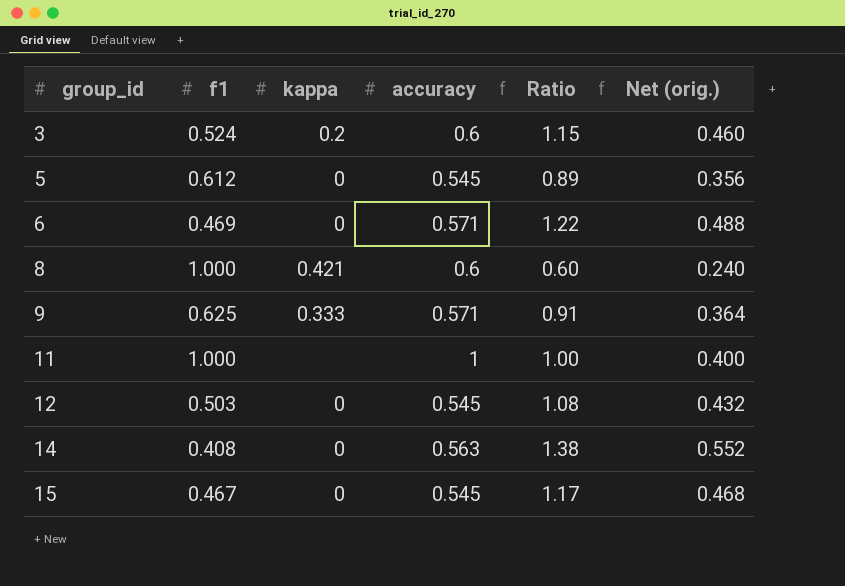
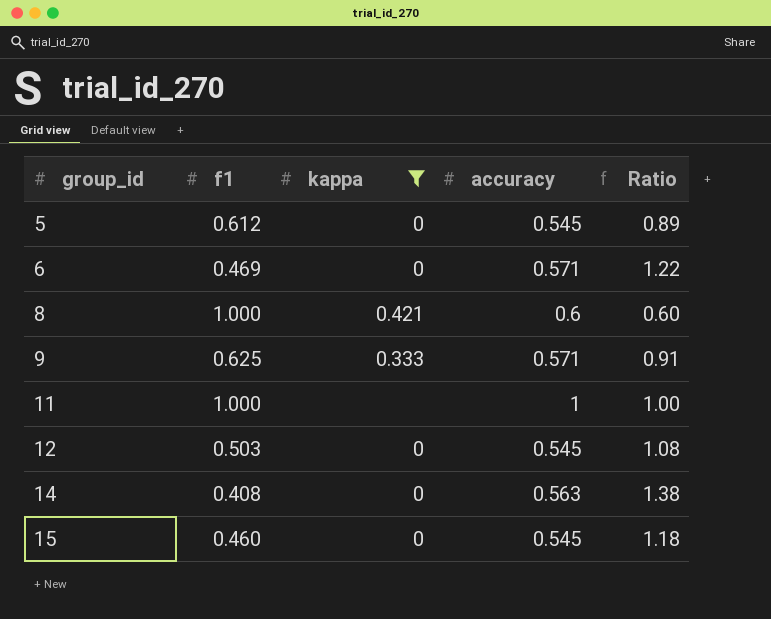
filter: none -> kappa != 0.2
column Net (orig.) | formula: [Ratio] * 0.4 -> none
15 | f1: 0.467 -> 0.460
15 | Ratio: 1.17 -> 1.18

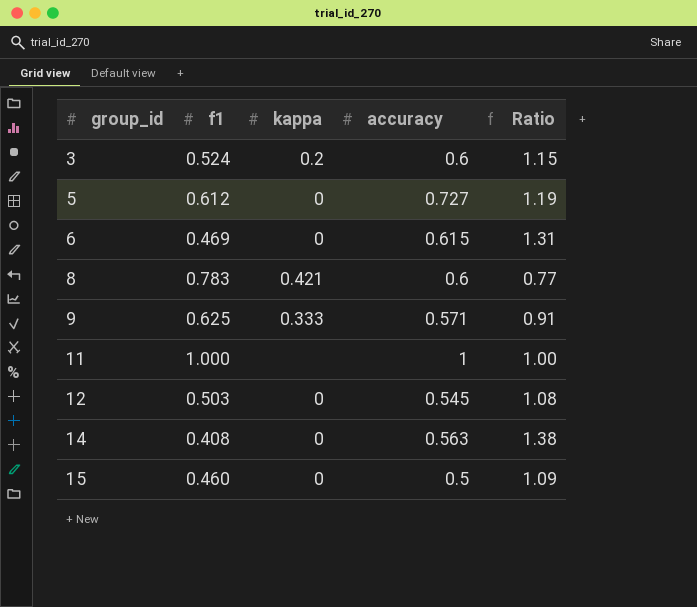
filter: kappa != 0.2 -> none
5 | accuracy: 0.545 -> 0.727
5 | Ratio: 0.89 -> 1.19
6 | accuracy: 0.571 -> 0.615
6 | Ratio: 1.22 -> 1.31
8 | f1: 1.000 -> 0.783
8 | Ratio: 0.60 -> 0.77
15 | accuracy: 0.545 -> 0.5
15 | Ratio: 1.18 -> 1.09

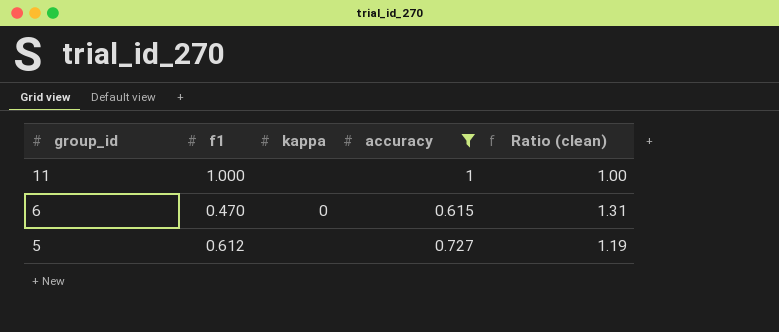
filter: none -> accuracy >= 0.615
row order: group_id ascending -> group_id descending
column name: Ratio -> Ratio (clean)
6 | f1: 0.469 -> 0.470
5 | kappa: 0 -> none

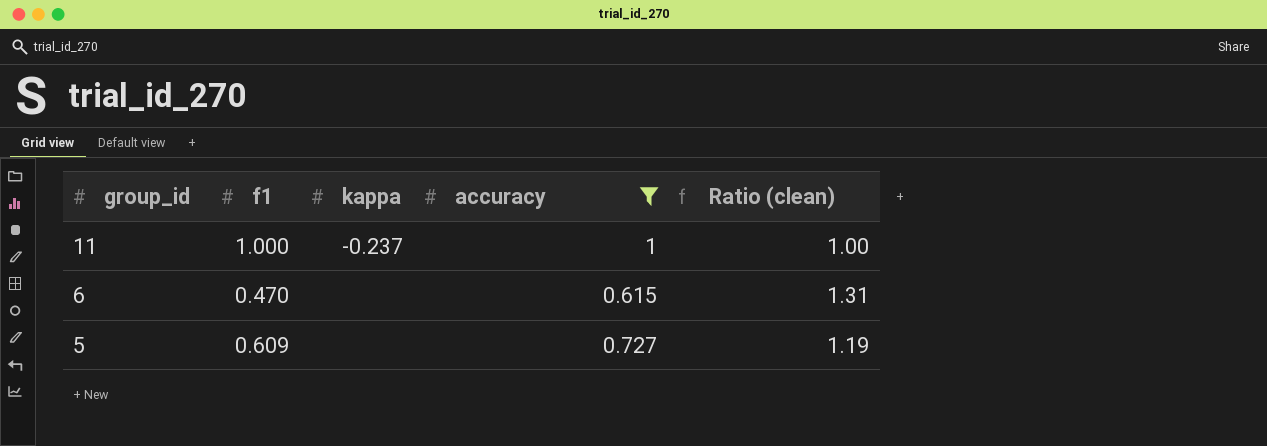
11 | kappa: none -> -0.237
6 | kappa: 0 -> none
5 | f1: 0.612 -> 0.609

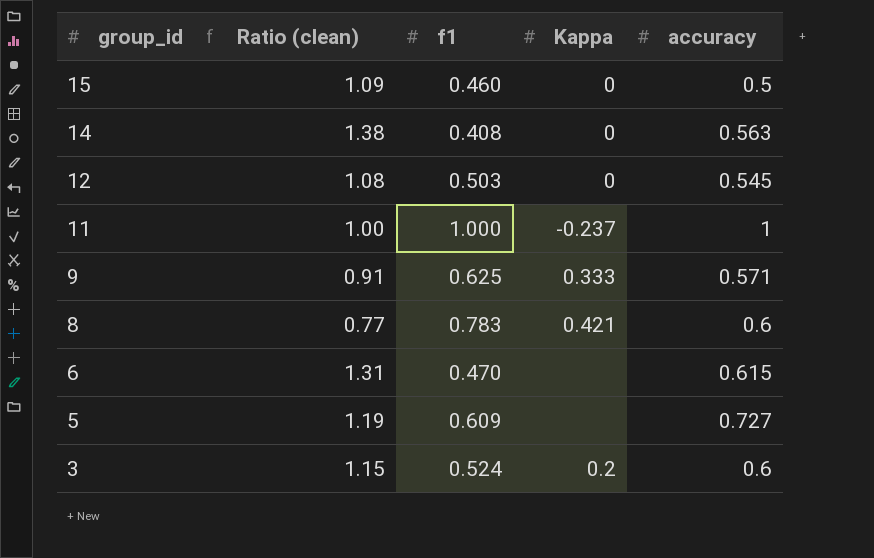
filter: accuracy >= 0.615 -> none
column Ratio (clean) | position: 5 -> 2
column name: kappa -> Kappa

